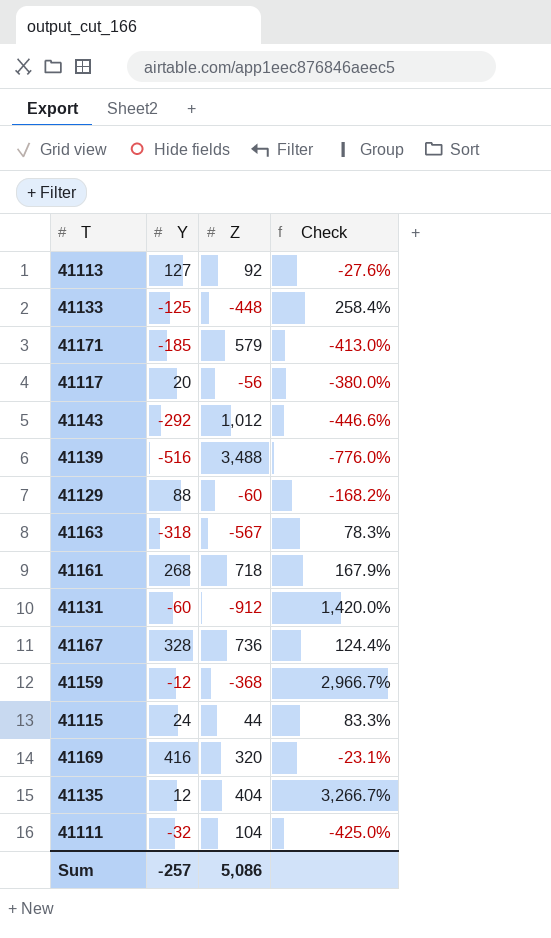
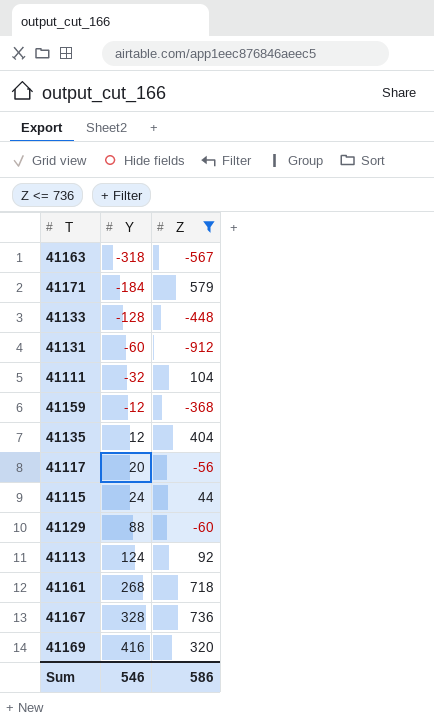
filter: none -> Z <= 736
row order: none -> Y ascending
column Check | formula: ([Z] - [Y]) / [Y] -> none
41171 | Y: -185 -> -184
41133 | Y: -125 -> -128
41113 | Y: 127 -> 124
Sum | Y: -257 -> 546
Sum | Z: 5,086 -> 586

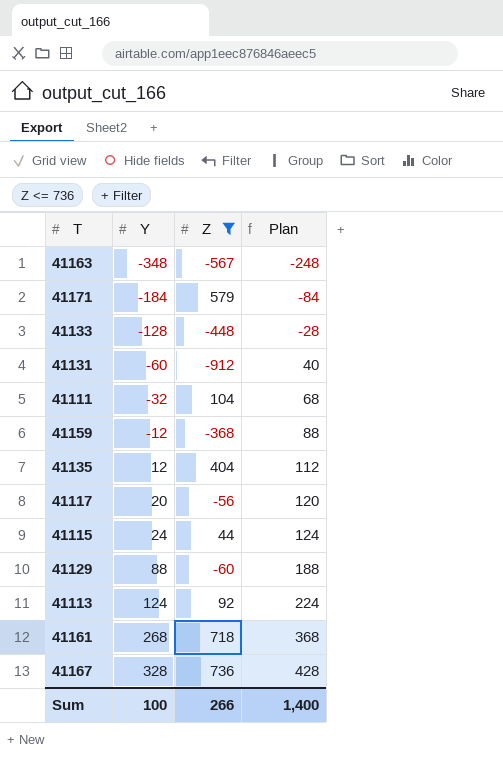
column Plan | formula: none -> [Y] + 100
row 41169: 416 | 320 -> none
41163 | Y: -318 -> -348
Sum | Y: 546 -> 100
Sum | Z: 586 -> 266

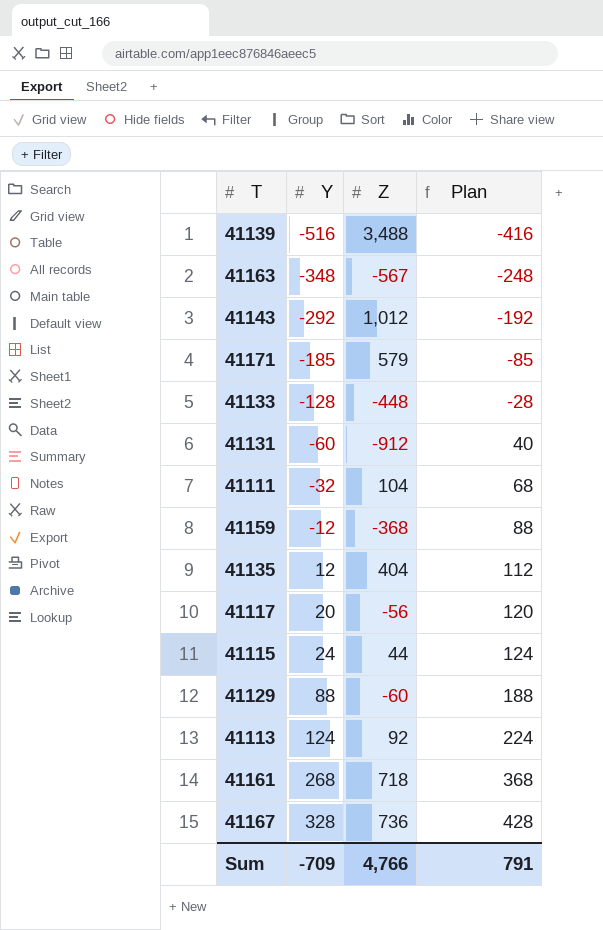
filter: Z <= 736 -> none
41171 | Y: -184 -> -185
41171 | Plan: -84 -> -85
Sum | Y: 100 -> -709
Sum | Z: 266 -> 4,766
Sum | Plan: 1,400 -> 791

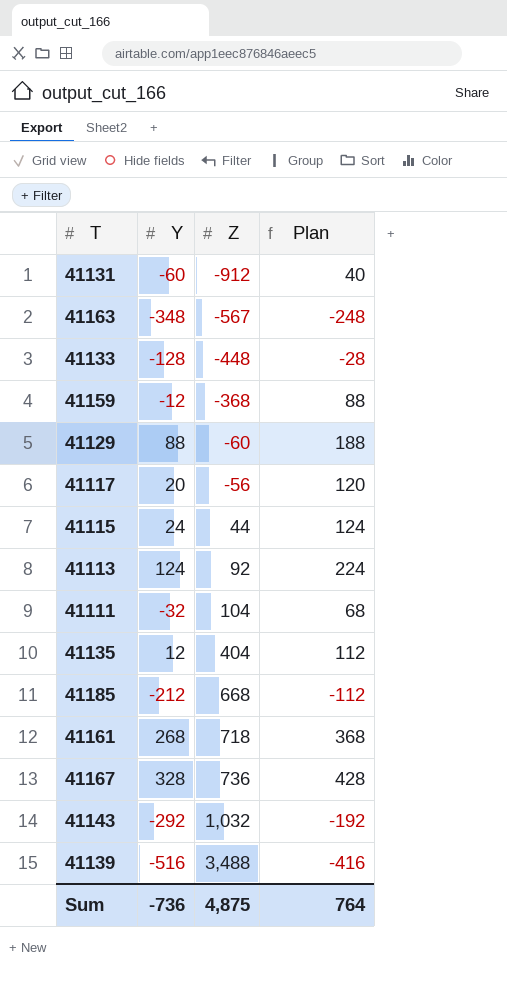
row order: Y ascending -> Z ascending
row 41171: -185 | 579 | -85 -> none
row 41185: none -> -212 | 668 | -112
41143 | Z: 1,012 -> 1,032
Sum | Y: -709 -> -736
Sum | Z: 4,766 -> 4,875
Sum | Plan: 791 -> 764

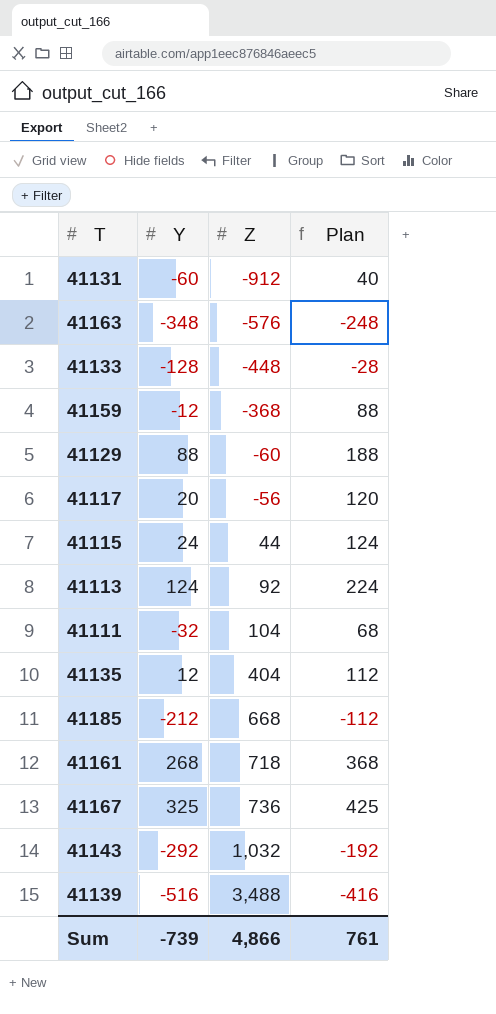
41163 | Z: -567 -> -576
41167 | Y: 328 -> 325
41167 | Plan: 428 -> 425
Sum | Y: -736 -> -739
Sum | Z: 4,875 -> 4,866
Sum | Plan: 764 -> 761

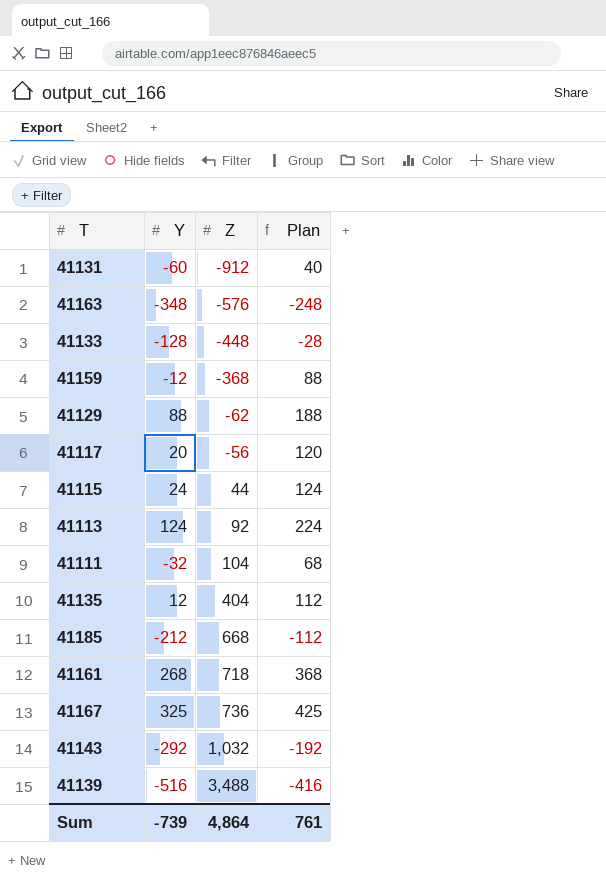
41129 | Z: -60 -> -62
Sum | Z: 4,866 -> 4,864

